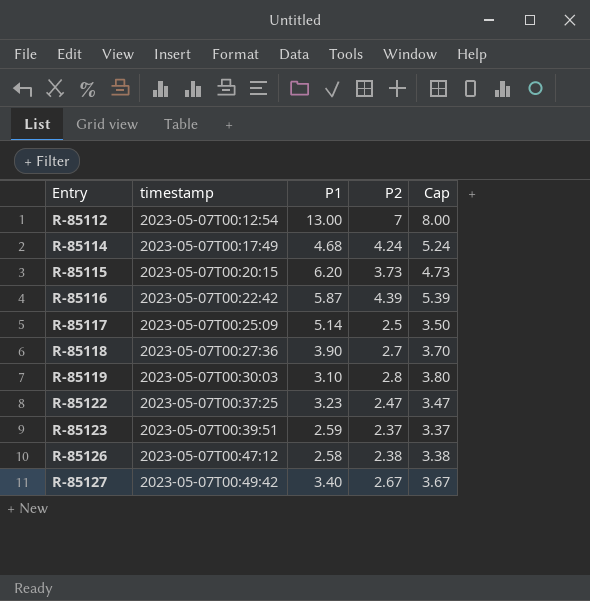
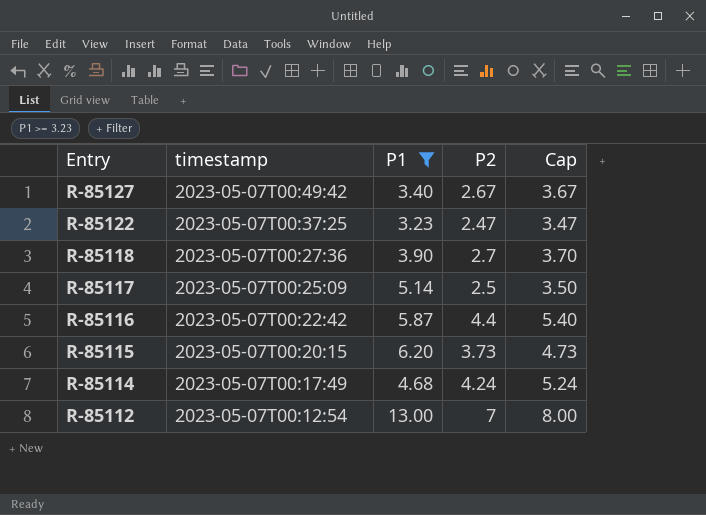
filter: none -> P1 >= 3.23
row order: Entry ascending -> Entry descending
R-85116 | P2: 4.39 -> 4.4
R-85116 | Cap: 5.39 -> 5.40

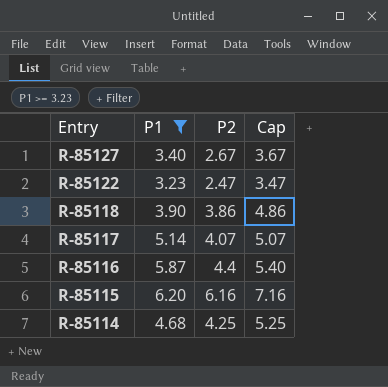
column timestamp | position: 2 -> none
row R-85112: 2023-05-07T00:12:54 | 13.00 | 7 | 8.00 -> none
R-85118 | P2: 2.7 -> 3.86
R-85118 | Cap: 3.70 -> 4.86
R-85117 | P2: 2.5 -> 4.07
R-85117 | Cap: 3.50 -> 5.07
R-85115 | P2: 3.73 -> 6.16
R-85115 | Cap: 4.73 -> 7.16
R-85114 | P2: 4.24 -> 4.25
R-85114 | Cap: 5.24 -> 5.25

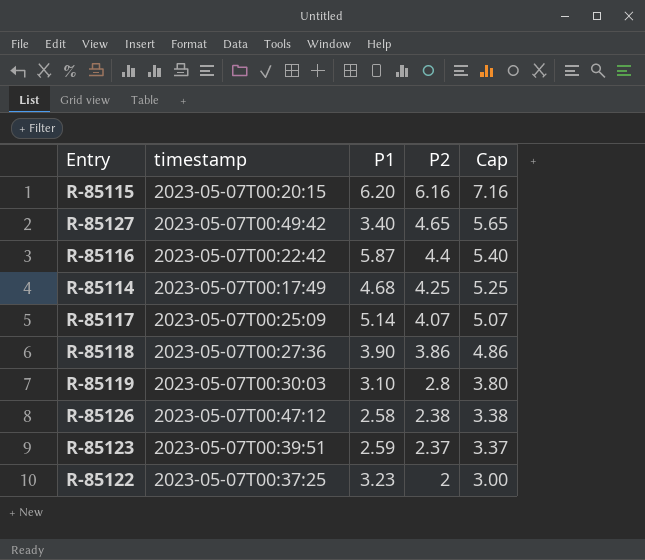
filter: P1 >= 3.23 -> none
row order: Entry descending -> P2 descending
column timestamp | position: none -> 2
R-85127 | P2: 2.67 -> 4.65
R-85127 | Cap: 3.67 -> 5.65
R-85122 | P2: 2.47 -> 2
R-85122 | Cap: 3.47 -> 3.00

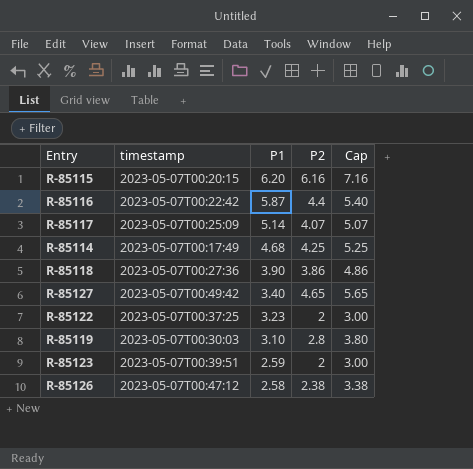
row order: P2 descending -> P1 descending
R-85123 | P2: 2.37 -> 2
R-85123 | Cap: 3.37 -> 3.00

